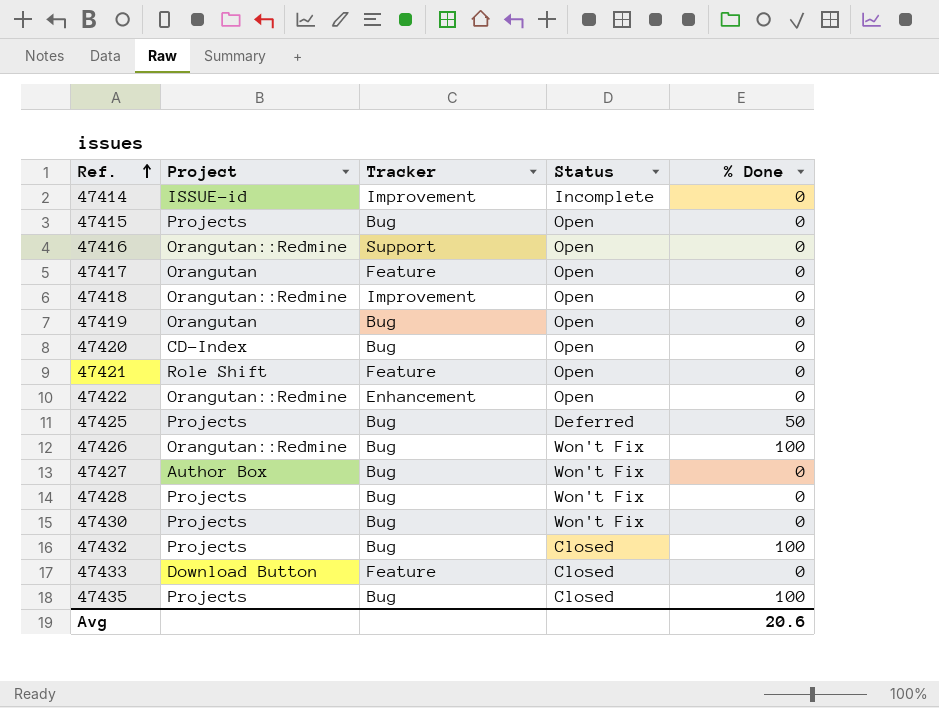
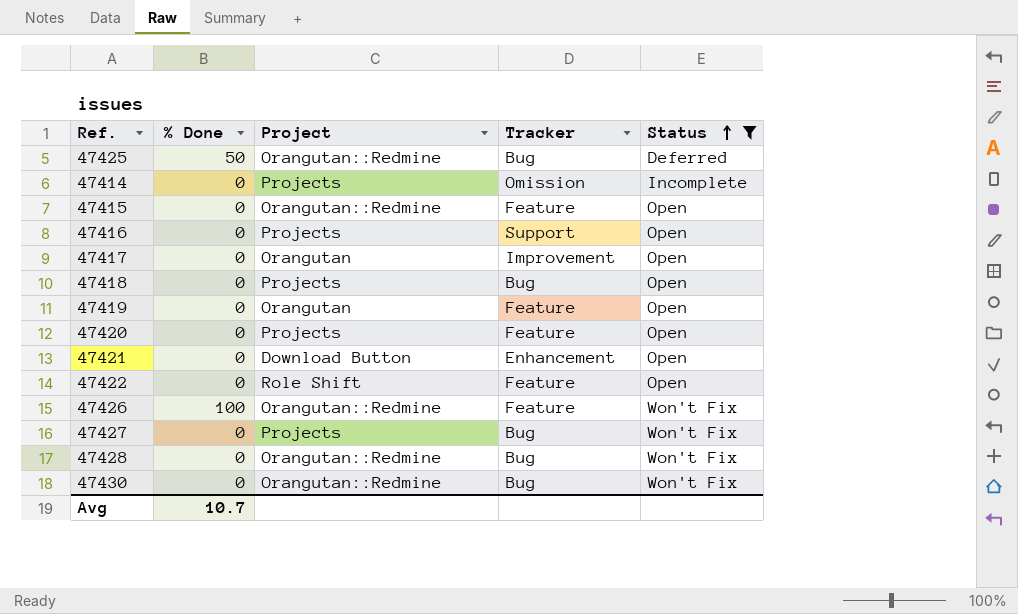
filter: none -> Status != Closed
row order: Ref. ascending -> Status ascending
column % Done | position: 5 -> 2
47425 | Project: Projects -> Orangutan::Redmine
47414 | Project: ISSUE-id -> Projects
47414 | Tracker: Improvement -> Omission
47415 | Project: Projects -> Orangutan::Redmine
47415 | Tracker: Bug -> Feature
47416 | Project: Orangutan::Redmine -> Projects
47417 | Tracker: Feature -> Improvement
47418 | Project: Orangutan::Redmine -> Projects
47418 | Tracker: Improvement -> Bug
47419 | Tracker: Bug -> Feature
47420 | Project: CD-Index -> Projects
47420 | Tracker: Bug -> Feature
47421 | Project: Role Shift -> Download Button
47421 | Tracker: Feature -> Enhancement
47422 | Project: Orangutan::Redmine -> Role Shift
47422 | Tracker: Enhancement -> Feature
47426 | Tracker: Bug -> Feature
47427 | Project: Author Box -> Projects
47428 | Project: Projects -> Orangutan::Redmine
47430 | Project: Projects -> Orangutan::Redmine
Avg | % Done: 20.6 -> 10.7

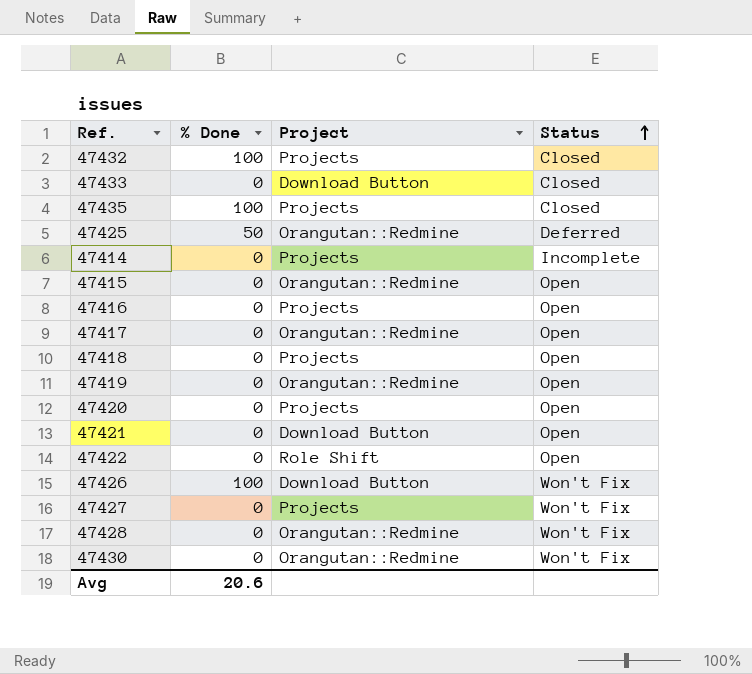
filter: Status != Closed -> none
column Tracker | position: 4 -> none
47417 | Project: Orangutan -> Orangutan::Redmine
47419 | Project: Orangutan -> Orangutan::Redmine
47426 | Project: Orangutan::Redmine -> Download Button
Avg | % Done: 10.7 -> 20.6

